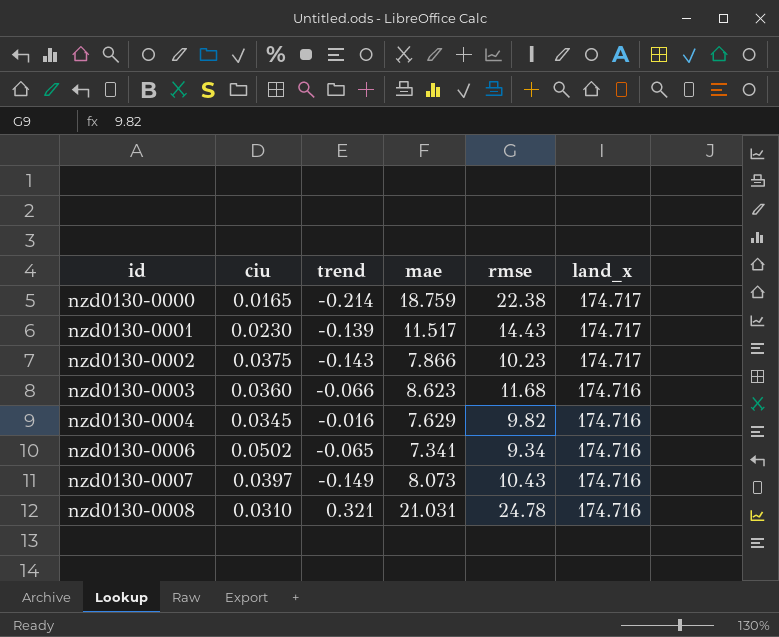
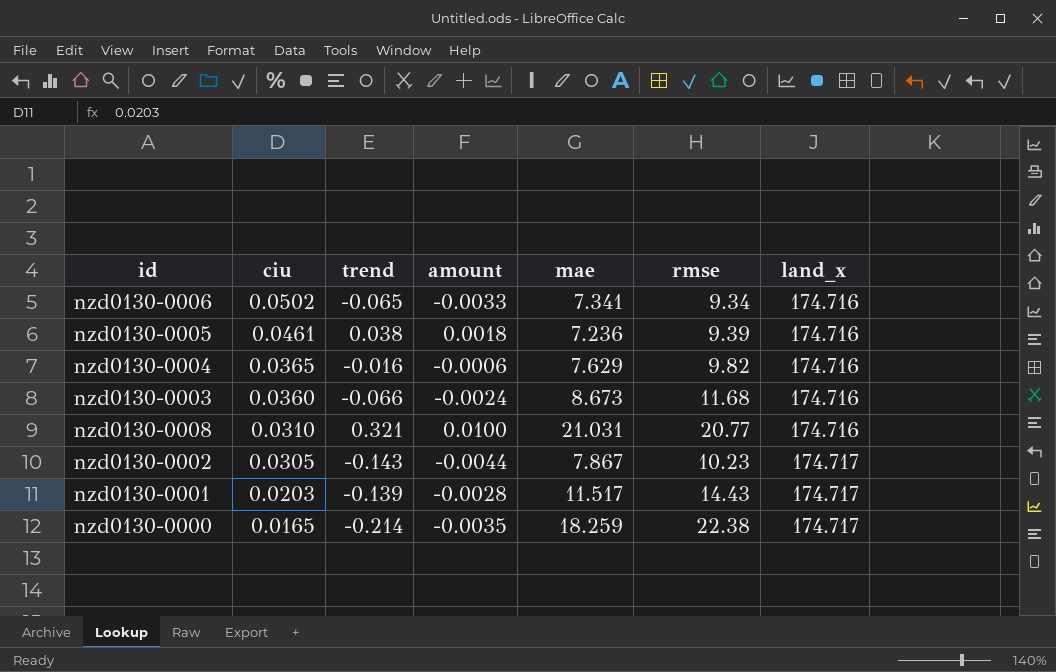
row order: id ascending -> ciu descending
column amount | formula: none -> [ciu] * [trend]
row nzd0130-0007: 0.0397 | -0.149 | 8.073 | 10.43 | 174.716 -> none
row nzd0130-0005: none -> 0.0461 | 0.038 | 0.0018 | 7.236 | 9.39 | 174.716
nzd0130-0004 | ciu: 0.0345 -> 0.0365
nzd0130-0003 | mae: 8.623 -> 8.673
nzd0130-0008 | rmse: 24.78 -> 20.77
nzd0130-0002 | ciu: 0.0375 -> 0.0305
nzd0130-0002 | mae: 7.866 -> 7.867
nzd0130-0001 | ciu: 0.0230 -> 0.0203
nzd0130-0000 | mae: 18.759 -> 18.259

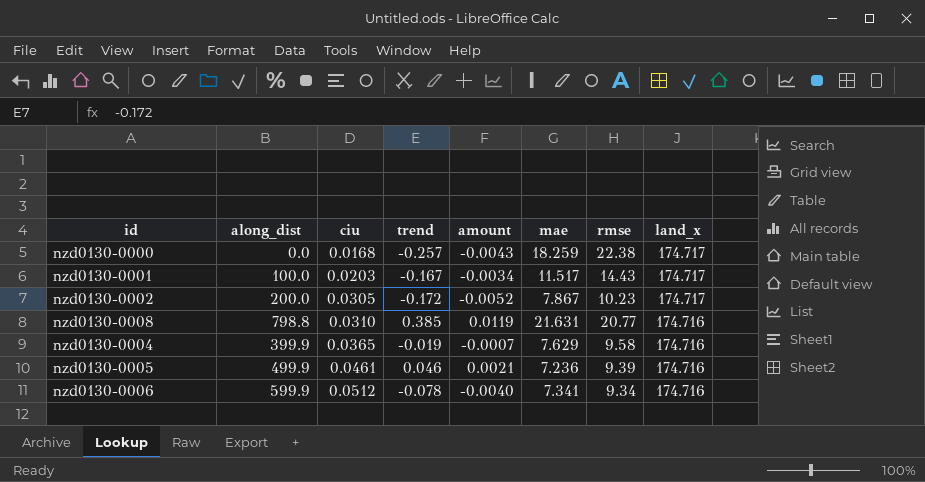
row order: ciu descending -> ciu ascending
column along_dist | position: none -> 2
row nzd0130-0003: 0.0360 | -0.066 | -0.0024 | 8.673 | 11.68 | 174.716 -> none
nzd0130-0000 | ciu: 0.0165 -> 0.0168
nzd0130-0000 | trend: -0.214 -> -0.257
nzd0130-0000 | amount: -0.0035 -> -0.0043
nzd0130-0001 | trend: -0.139 -> -0.167
nzd0130-0001 | amount: -0.0028 -> -0.0034
nzd0130-0002 | trend: -0.143 -> -0.172
nzd0130-0002 | amount: -0.0044 -> -0.0052
nzd0130-0008 | trend: 0.321 -> 0.385
nzd0130-0008 | amount: 0.0100 -> 0.0119
nzd0130-0008 | mae: 21.031 -> 21.631
nzd0130-0004 | trend: -0.016 -> -0.019
nzd0130-0004 | amount: -0.0006 -> -0.0007
nzd0130-0004 | rmse: 9.82 -> 9.58
nzd0130-0005 | trend: 0.038 -> 0.046
nzd0130-0005 | amount: 0.0018 -> 0.0021
nzd0130-0006 | ciu: 0.0502 -> 0.0512
nzd0130-0006 | trend: -0.065 -> -0.078
nzd0130-0006 | amount: -0.0033 -> -0.0040

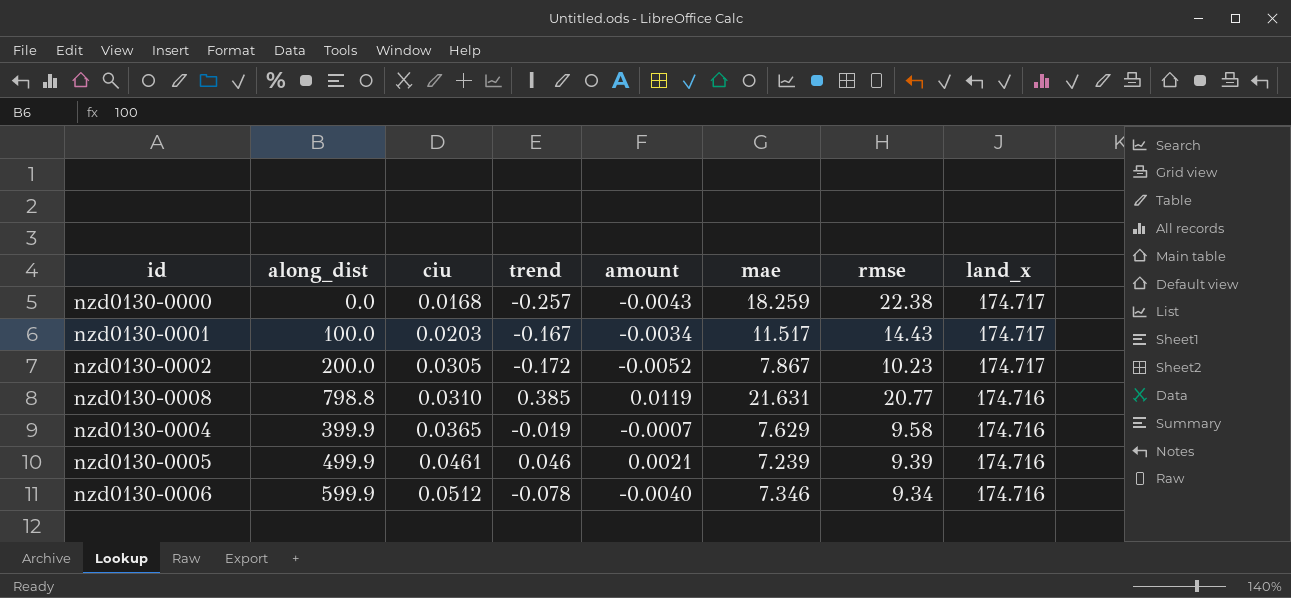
nzd0130-0005 | mae: 7.236 -> 7.239
nzd0130-0006 | mae: 7.341 -> 7.346

